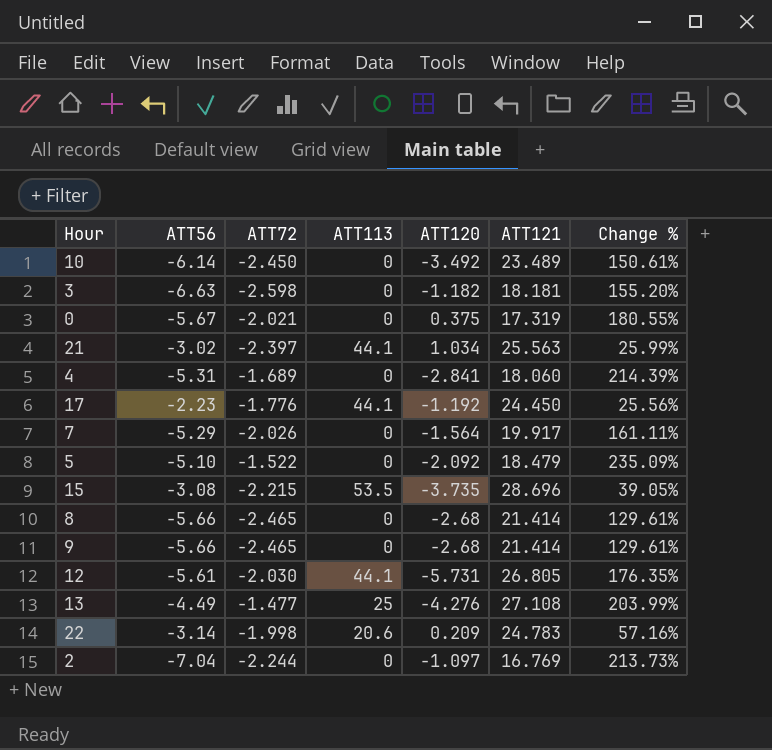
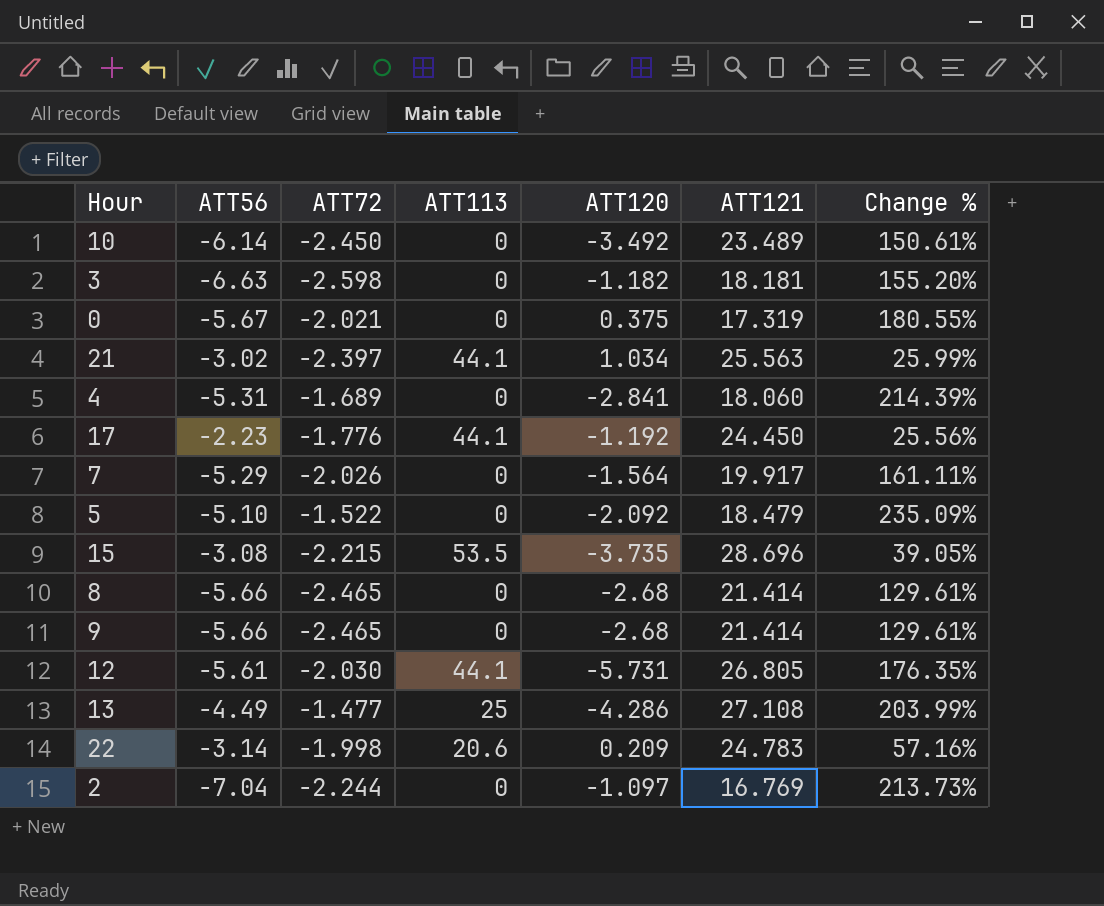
13 | ATT120: -4.276 -> -4.286

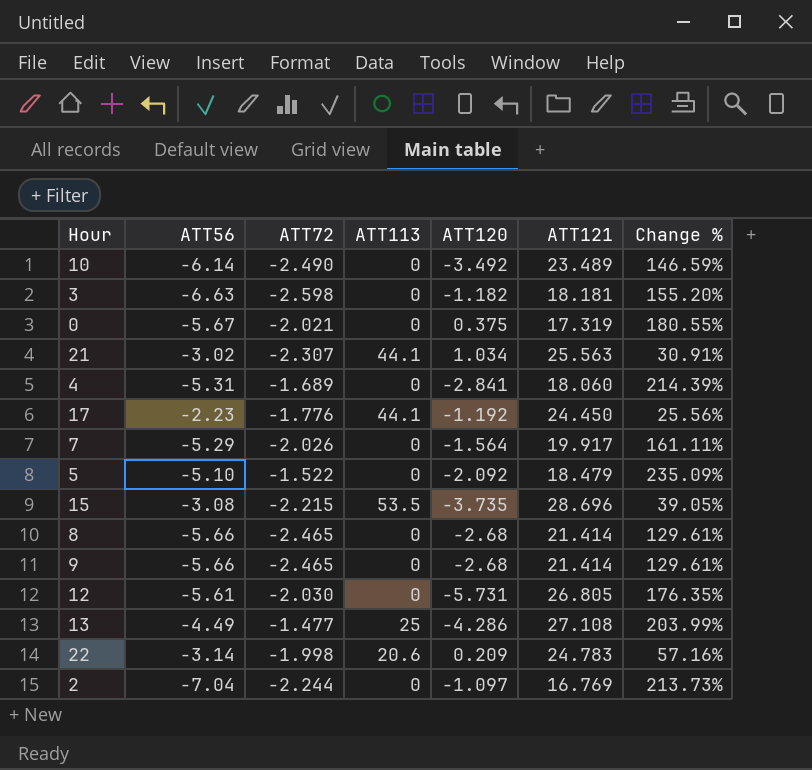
10 | ATT72: -2.450 -> -2.490
10 | Change %: 150.61% -> 146.59%
21 | ATT72: -2.397 -> -2.307
21 | Change %: 25.99% -> 30.91%
12 | ATT113: 44.1 -> 0

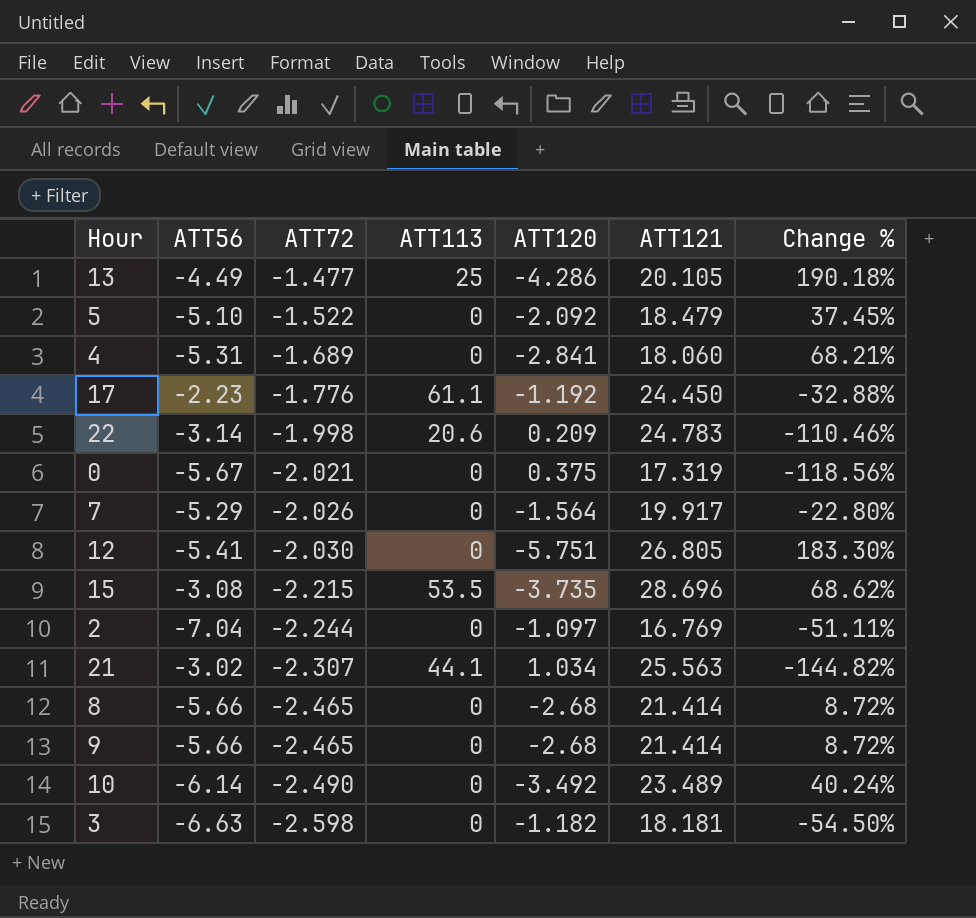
row order: none -> ATT72 descending
column Change % | formula: ([ATT56] - [ATT72]) / [ATT72] -> ([ATT120] - [ATT72]) / [ATT72]
13 | ATT121: 27.108 -> 20.105
17 | ATT113: 44.1 -> 61.1
12 | ATT56: -5.61 -> -5.41
12 | ATT120: -5.731 -> -5.751

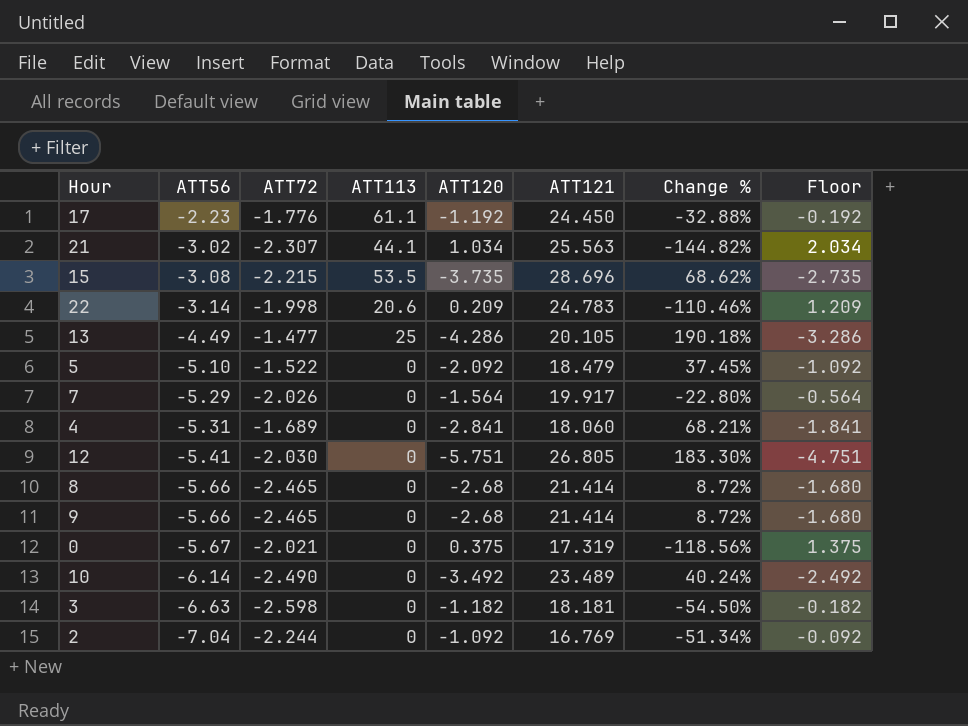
row order: ATT72 descending -> ATT56 descending
column Floor | formula: none -> [ATT120] + 1
2 | ATT120: -1.097 -> -1.092
2 | Change %: -51.11% -> -51.34%

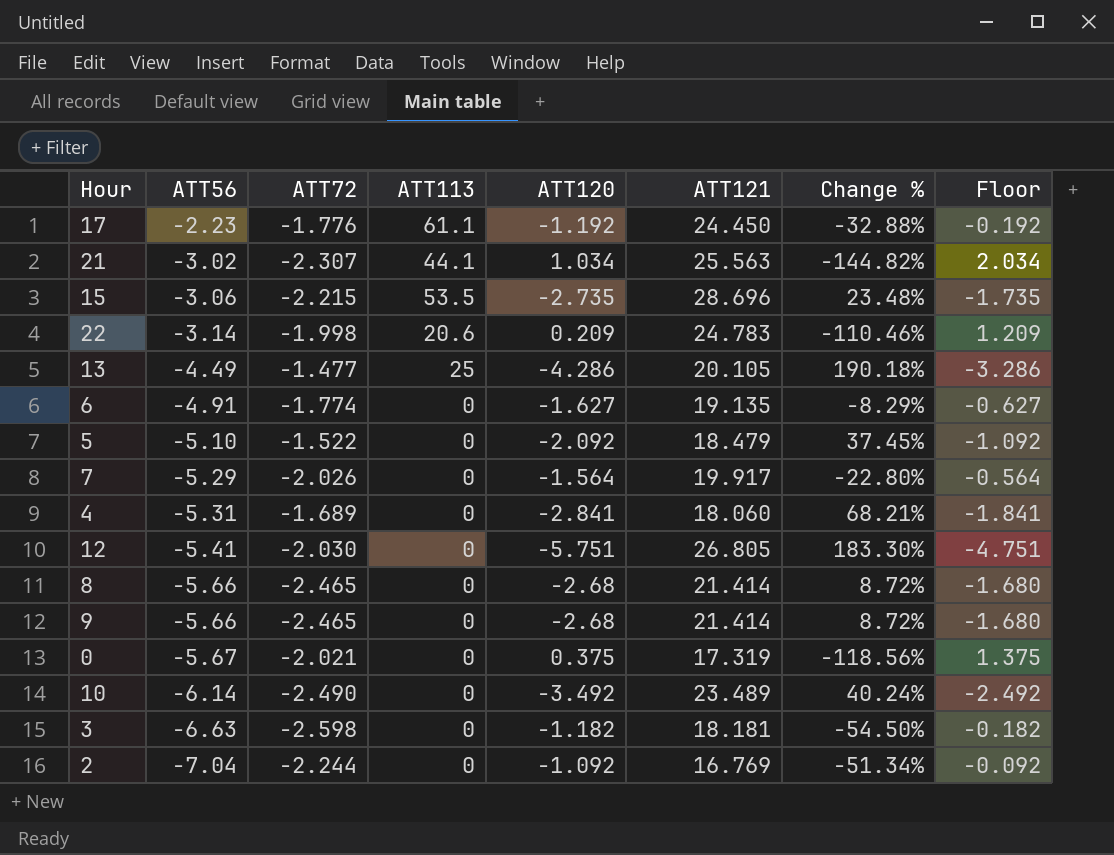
15 | ATT56: -3.08 -> -3.06
15 | ATT120: -3.735 -> -2.735
15 | Change %: 68.62% -> 23.48%
15 | Floor: -2.735 -> -1.735
row 6: none -> -4.91 | -1.774 | 0 | -1.627 | 19.135 | -8.29% | -0.627

